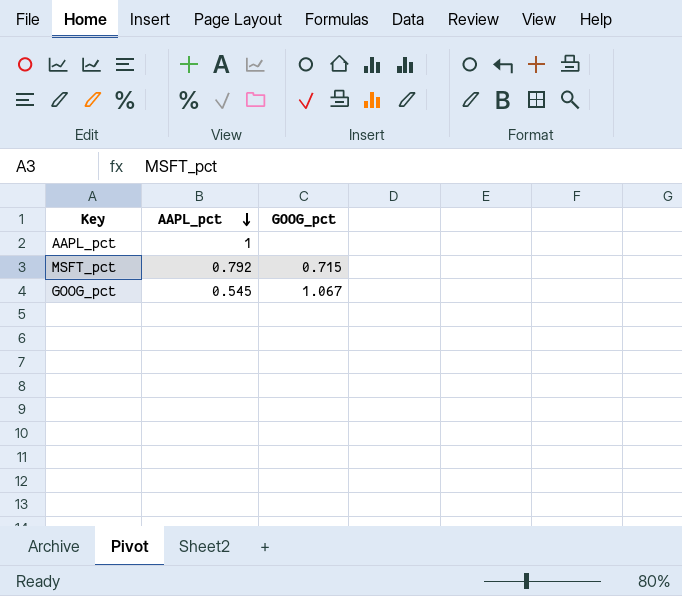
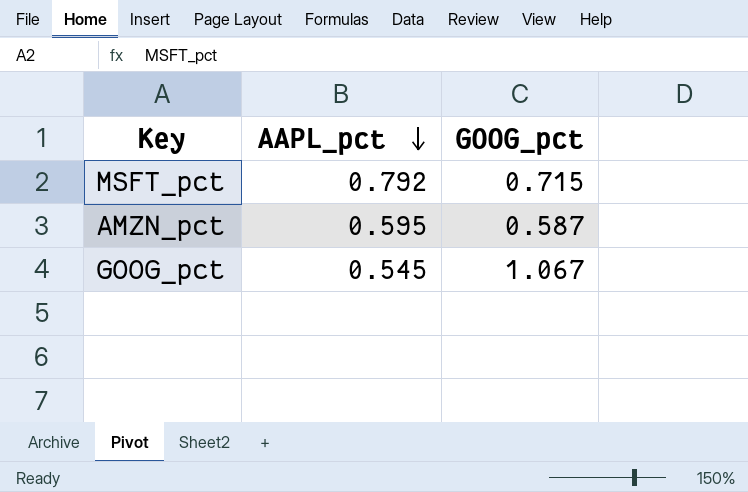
row AAPL_pct: 1 | none -> none
row AMZN_pct: none -> 0.595 | 0.587

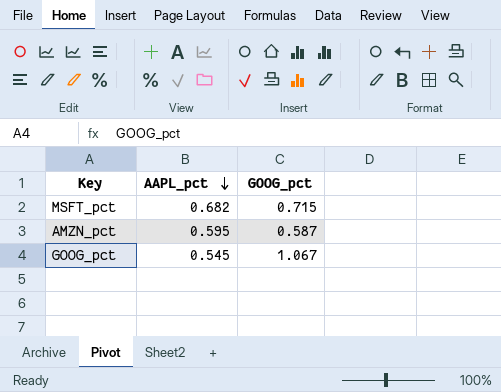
MSFT_pct | AAPL_pct: 0.792 -> 0.682

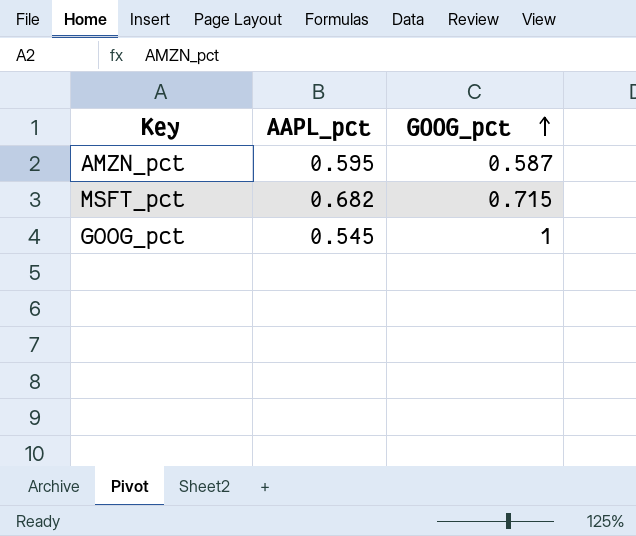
row order: AAPL_pct descending -> GOOG_pct ascending
GOOG_pct | GOOG_pct: 1.067 -> 1

